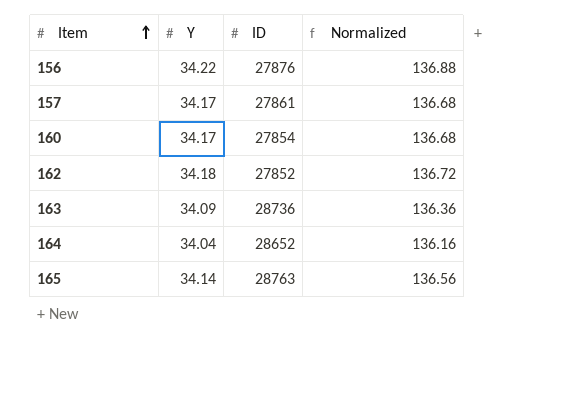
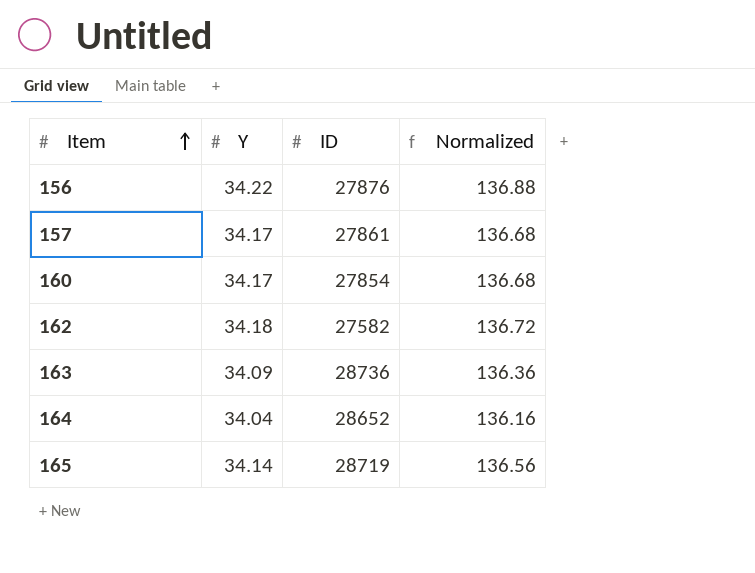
162 | ID: 27852 -> 27582
165 | ID: 28763 -> 28719

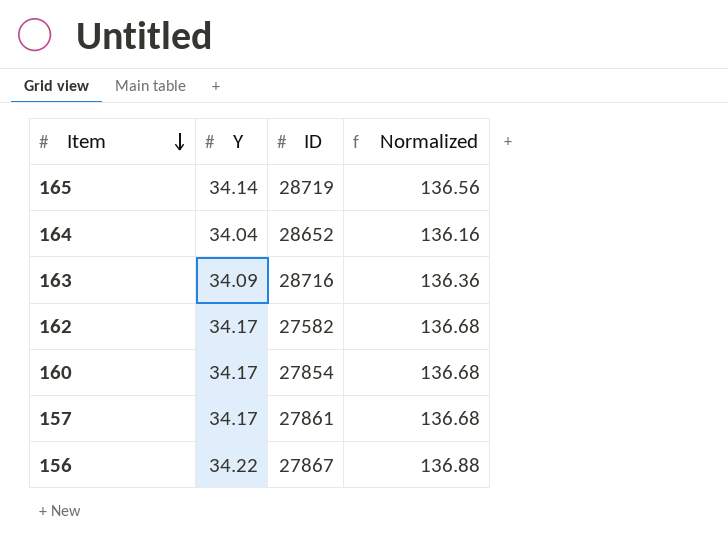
row order: Item ascending -> Item descending
163 | ID: 28736 -> 28716
162 | Y: 34.18 -> 34.17
162 | Normalized: 136.72 -> 136.68
156 | ID: 27876 -> 27867

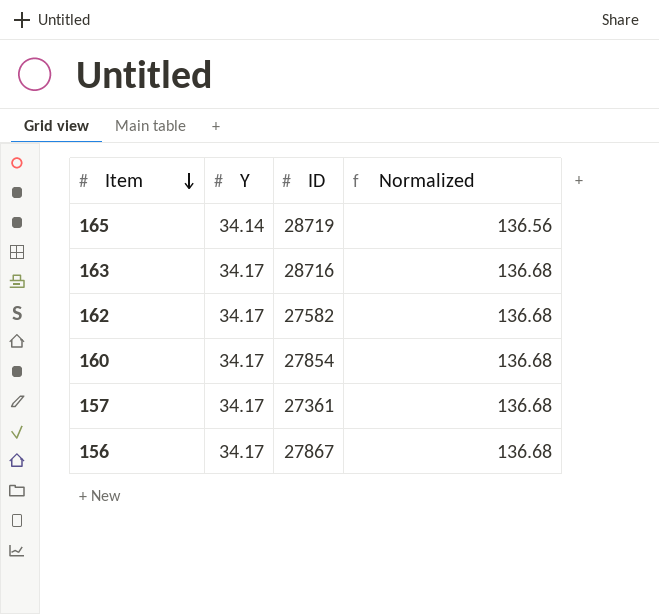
row 164: 34.04 | 28652 | 136.16 -> none
163 | Y: 34.09 -> 34.17
163 | Normalized: 136.36 -> 136.68
157 | ID: 27861 -> 27361
156 | Y: 34.22 -> 34.17
156 | Normalized: 136.88 -> 136.68

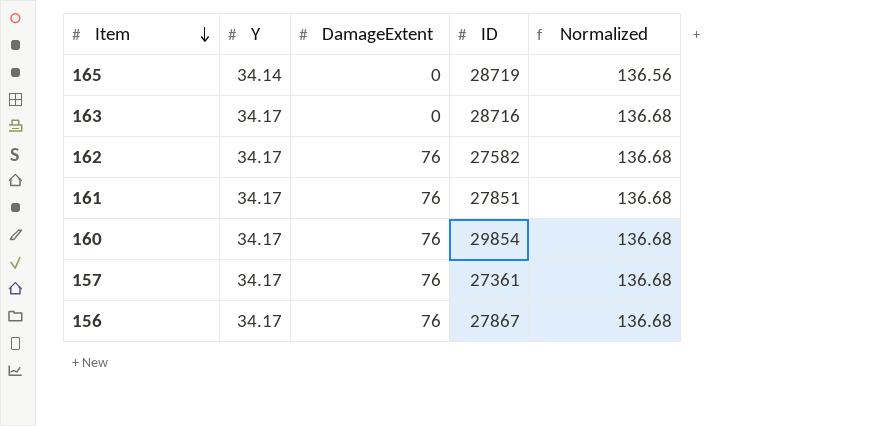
column DamageExtent | position: none -> 3
row 161: none -> 34.17 | 76 | 27851 | 136.68
160 | ID: 27854 -> 29854

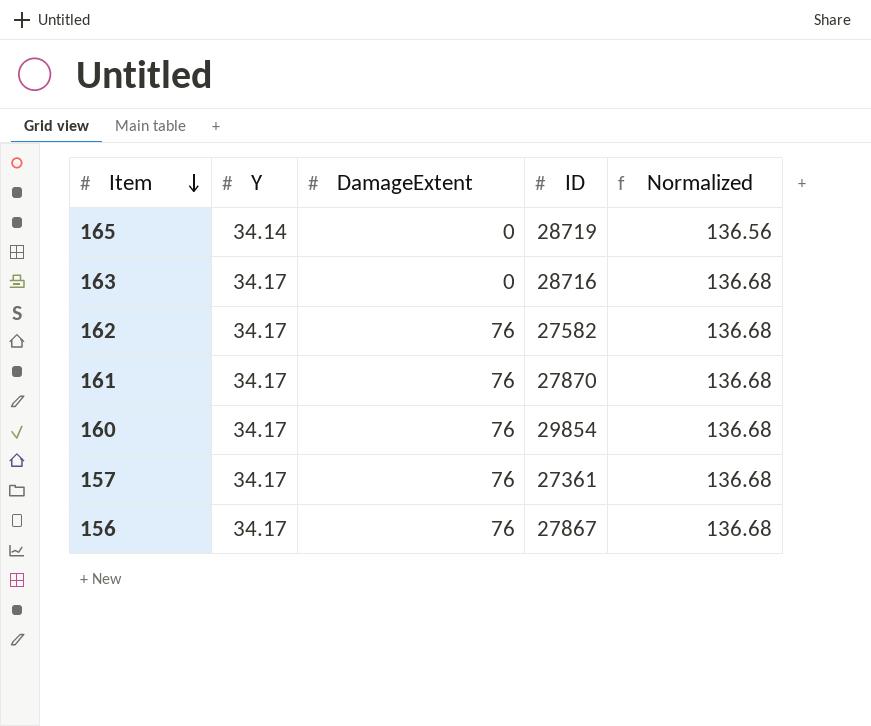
161 | ID: 27851 -> 27870

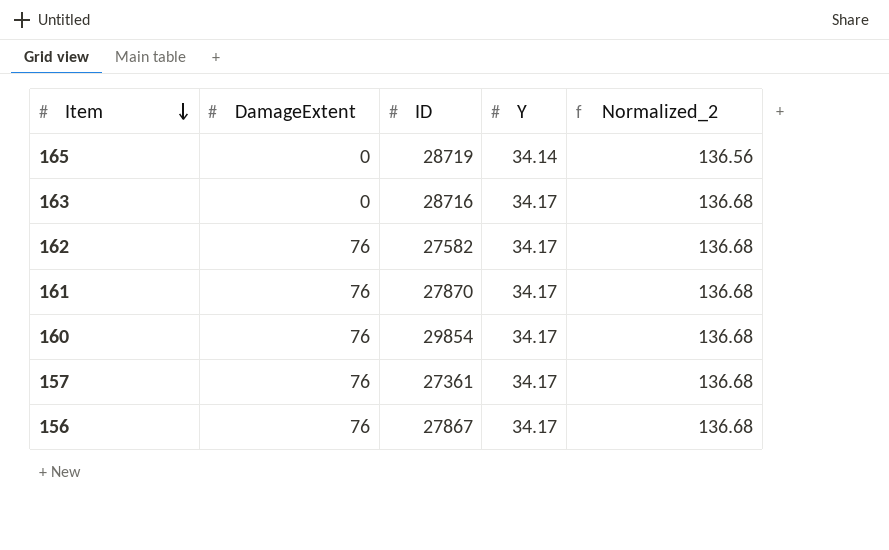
column Y | position: 2 -> 4
column name: Normalized -> Normalized_2

